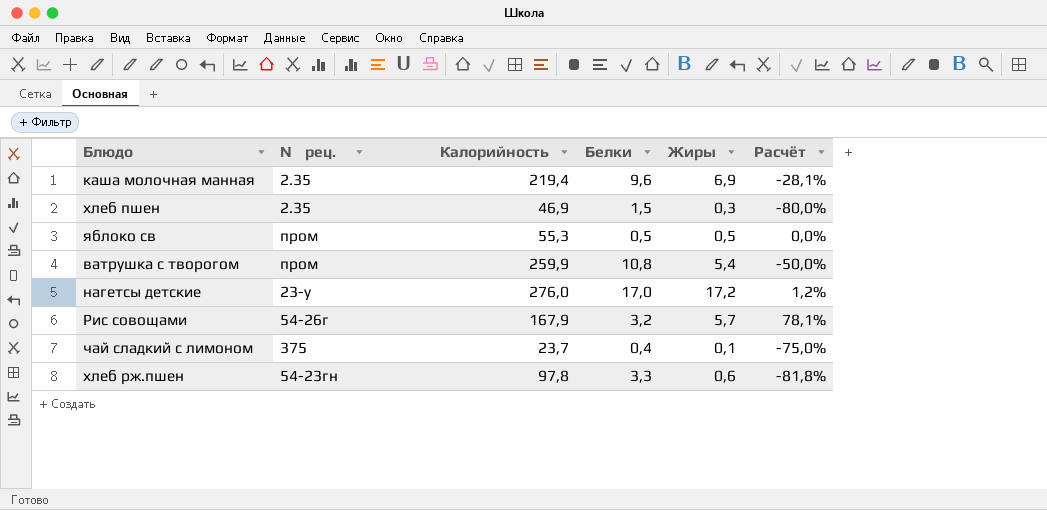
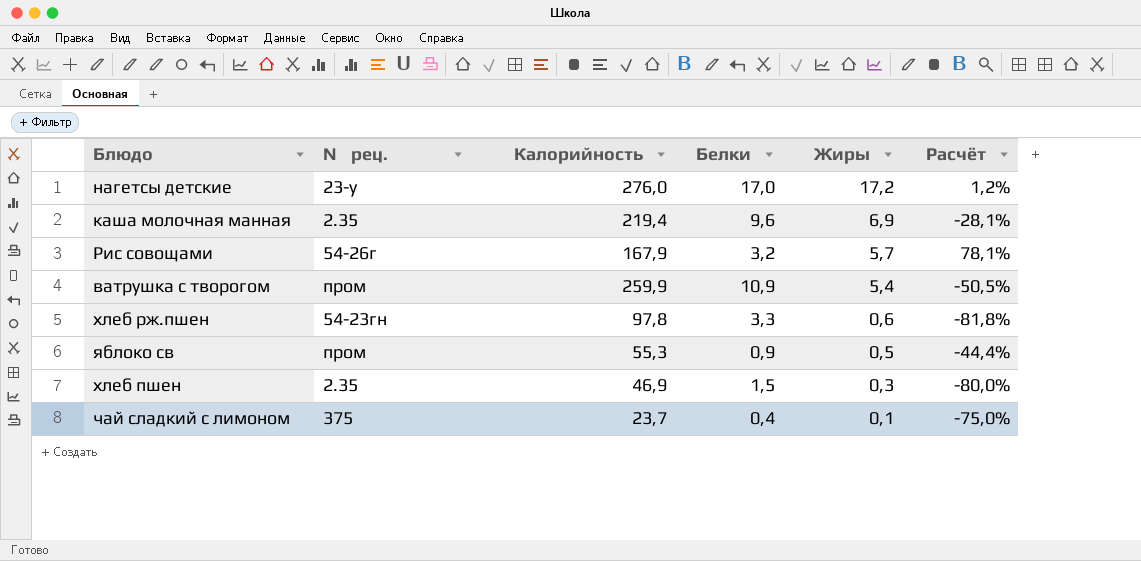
row order: none -> Жиры descending
ватрушка с творогом | Белки: 10,8 -> 10,9
ватрушка с творогом | Расчёт: -50,0% -> -50,5%
яблоко св | Белки: 0,5 -> 0,9
яблоко св | Расчёт: 0,0% -> -44,4%

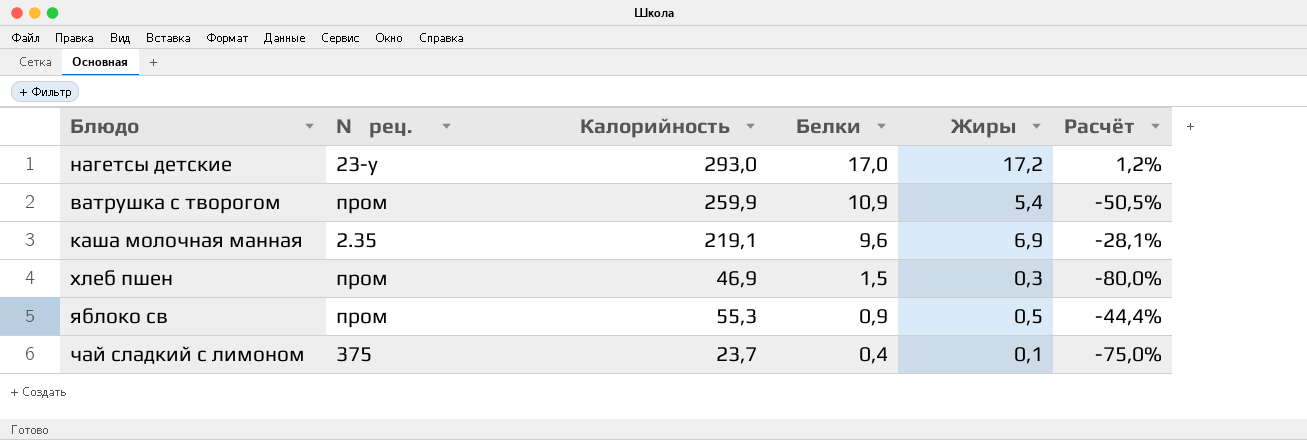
row order: Жиры descending -> Белки descending
row Рис совощами: 54-26г | 167,9 | 3,2 | 5,7 | 78,1% -> none
row хлеб рж.пшен: 54-23гн | 97,8 | 3,3 | 0,6 | -81,8% -> none
нагетсы детские | Калорийность: 276,0 -> 293,0
каша молочная манная | Калорийность: 219,4 -> 219,1
хлеб пшен | № рец.: 2.35 -> пром

